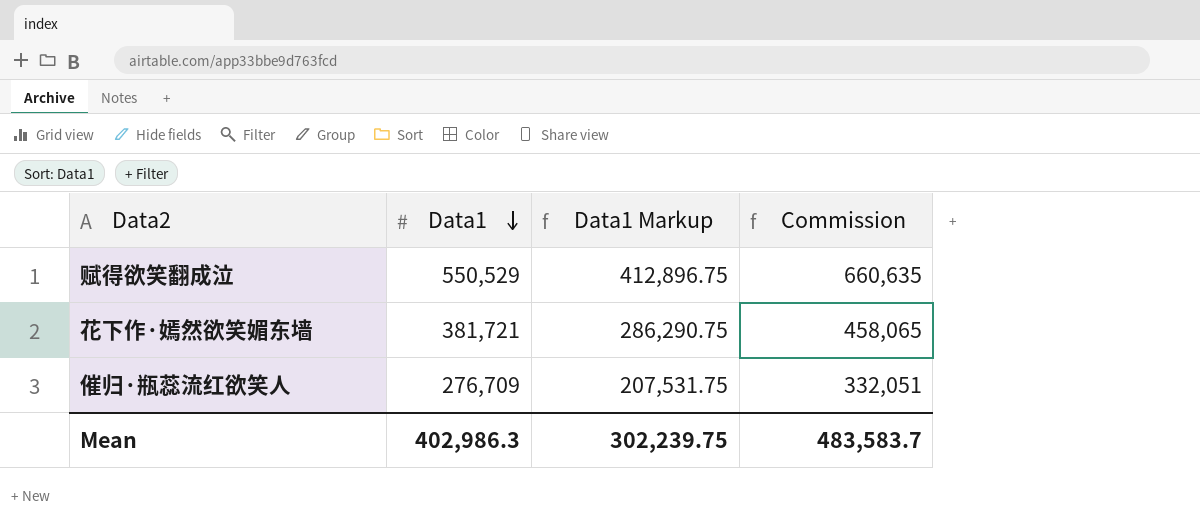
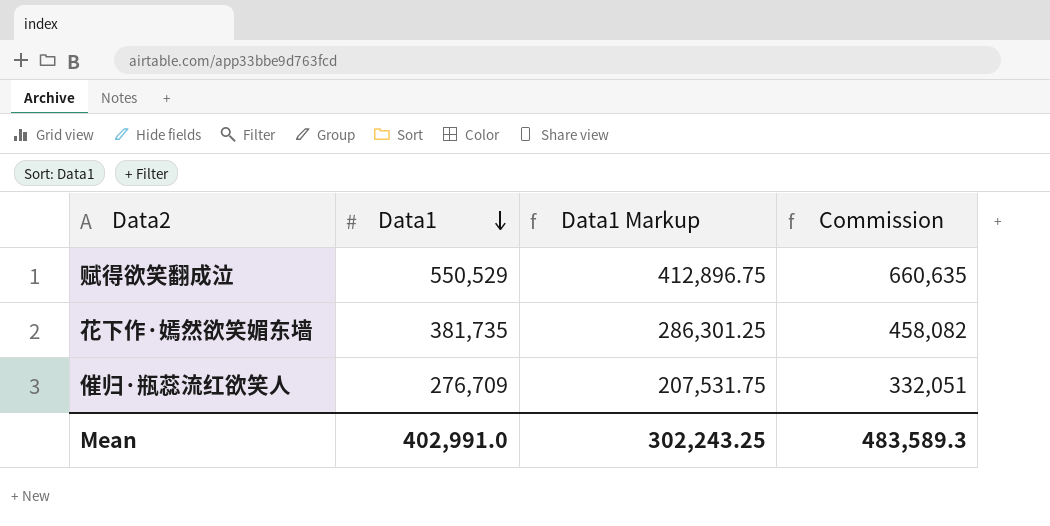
花下作·嫣然欲笑媚东墙 | Data1: 381,721 -> 381,735
花下作·嫣然欲笑媚东墙 | Data1 Markup: 286,290.75 -> 286,301.25
花下作·嫣然欲笑媚东墙 | Commission: 458,065 -> 458,082
Mean | Data1: 402,986.3 -> 402,991.0
Mean | Data1 Markup: 302,239.75 -> 302,243.25
Mean | Commission: 483,583.7 -> 483,589.3

